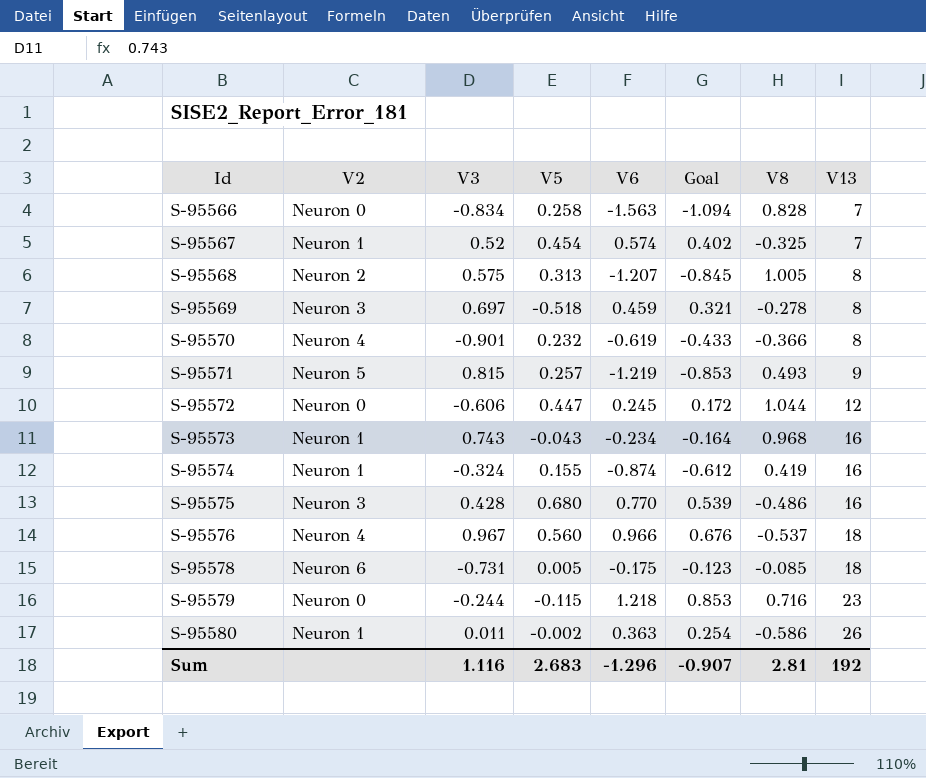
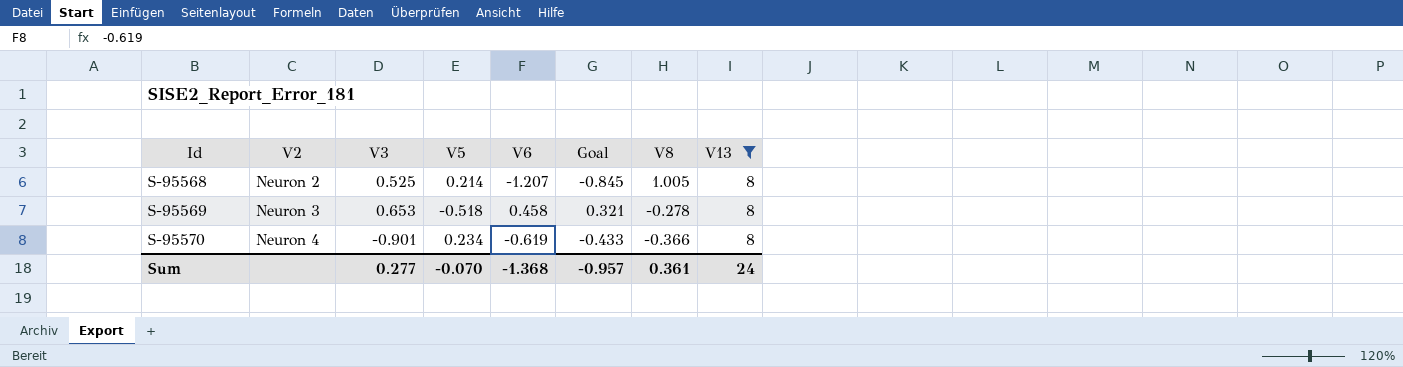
filter: none -> V13 = 8
S-95568 | V3: 0.575 -> 0.525
S-95568 | V5: 0.313 -> 0.214
S-95569 | V3: 0.697 -> 0.653
S-95569 | V6: 0.459 -> 0.458
S-95570 | V5: 0.232 -> 0.234
Sum | V3: 1.116 -> 0.277
Sum | V5: 2.683 -> -0.070
Sum | V6: -1.296 -> -1.368
Sum | Goal: -0.907 -> -0.957
Sum | V8: 2.81 -> 0.361
Sum | V13: 192 -> 24

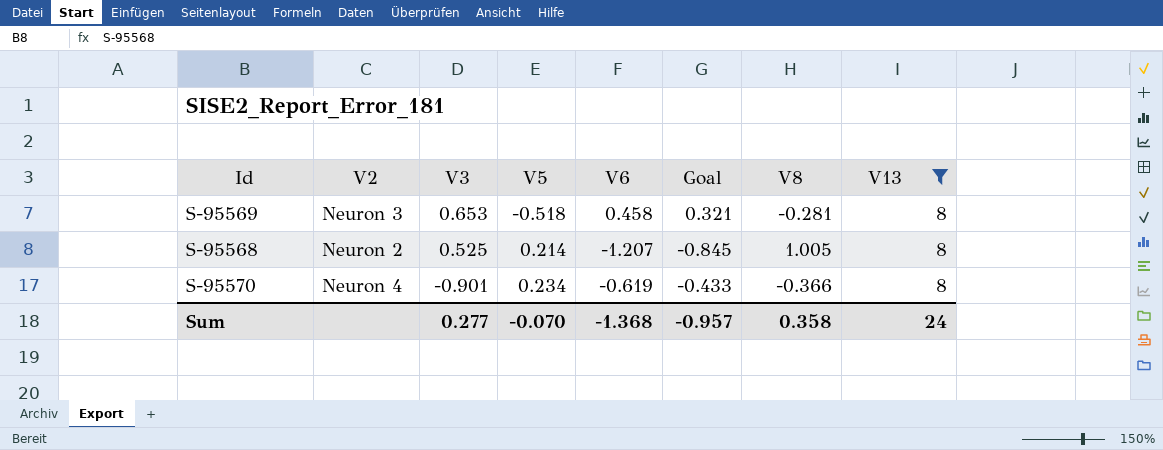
row order: Id ascending -> V3 descending
S-95569 | V8: -0.278 -> -0.281
Sum | V8: 0.361 -> 0.358

